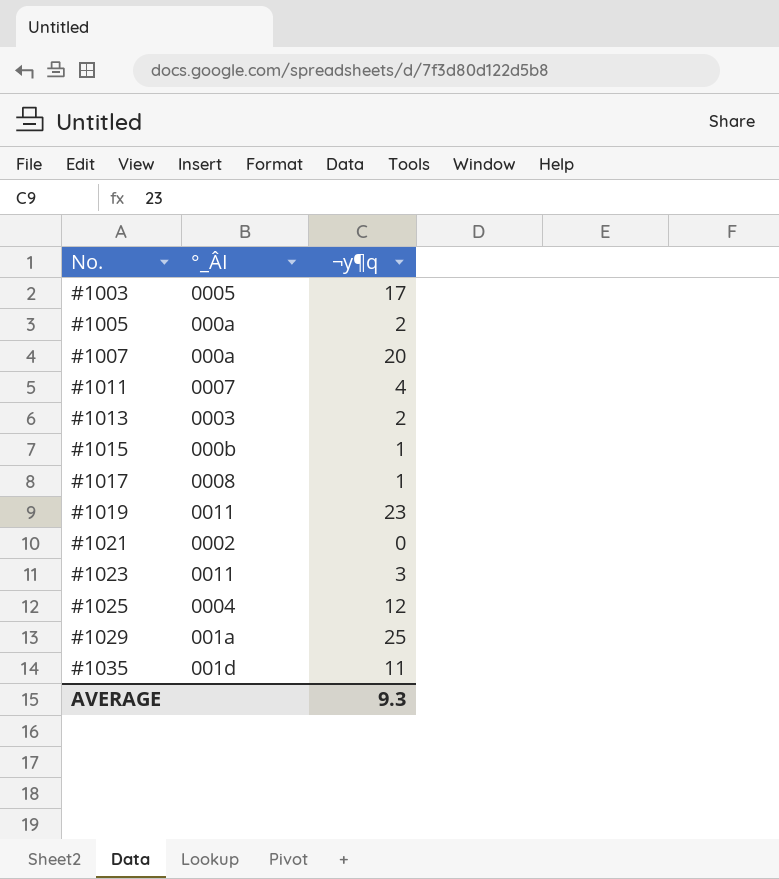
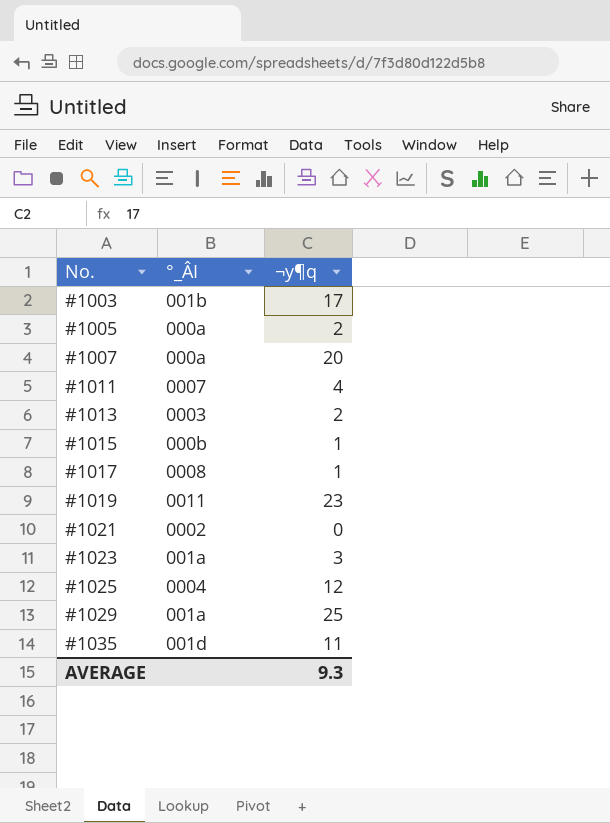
#1003 | °_ÂI: 0005 -> 001b
#1023 | °_ÂI: 0011 -> 001a

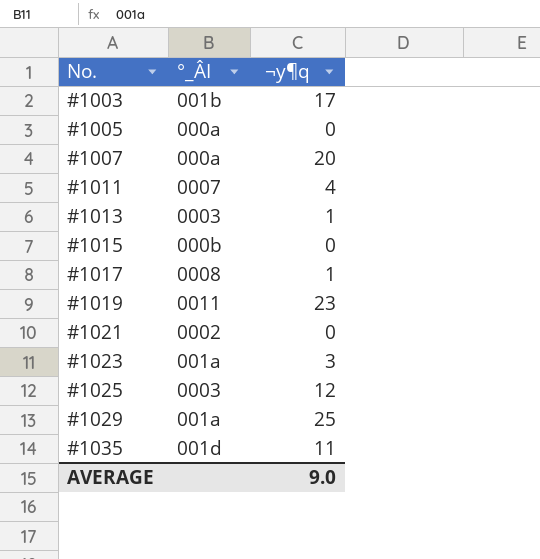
#1005 | ¬y¶q: 2 -> 0
#1013 | ¬y¶q: 2 -> 1
#1015 | ¬y¶q: 1 -> 0
#1025 | °_ÂI: 0004 -> 0003
AVERAGE | ¬y¶q: 9.3 -> 9.0

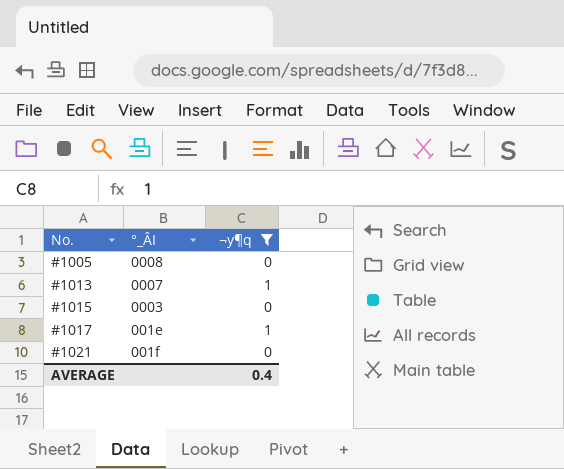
filter: none -> ¬y¶q <= 1
#1005 | °_ÂI: 000a -> 0008
#1013 | °_ÂI: 0003 -> 0007
#1015 | °_ÂI: 000b -> 0003
#1017 | °_ÂI: 0008 -> 001e
#1021 | °_ÂI: 0002 -> 001f
AVERAGE | ¬y¶q: 9.0 -> 0.4

